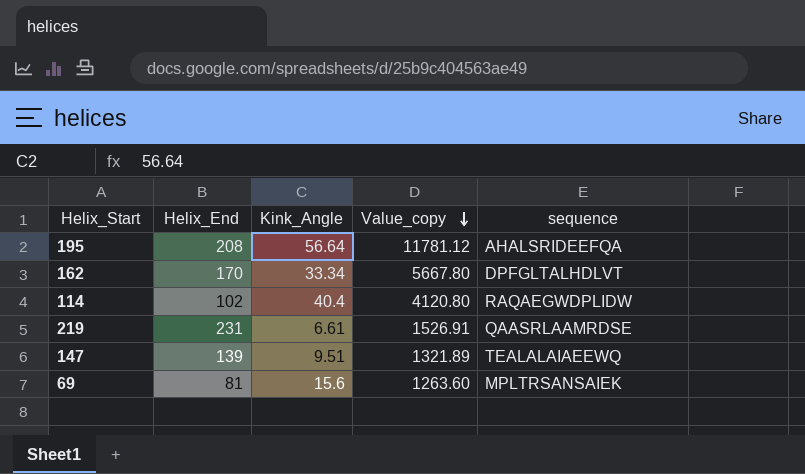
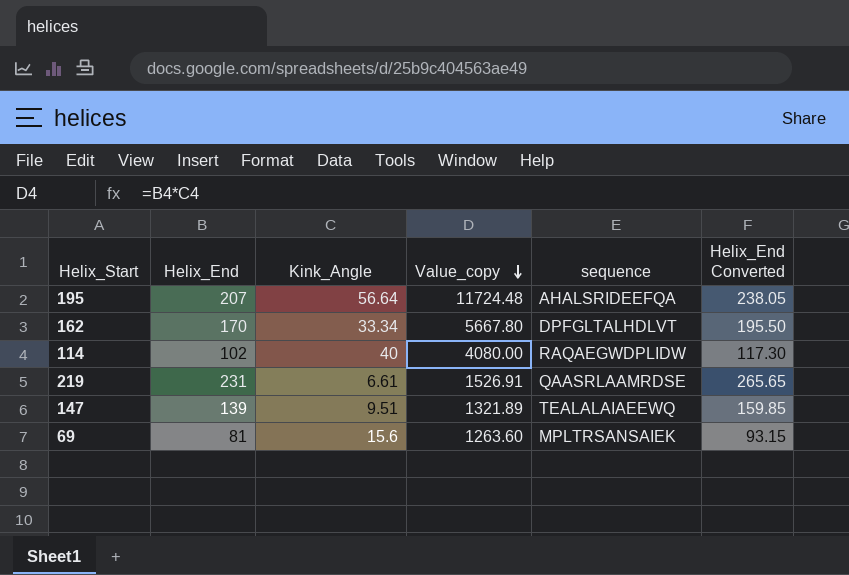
column Helix_End Converted | formula: none -> [Helix_End] * 1.15
195 | Helix_End: 208 -> 207
195 | Value_copy: 11781.12 -> 11724.48
114 | Kink_Angle: 40.4 -> 40
114 | Value_copy: 4120.80 -> 4080.00

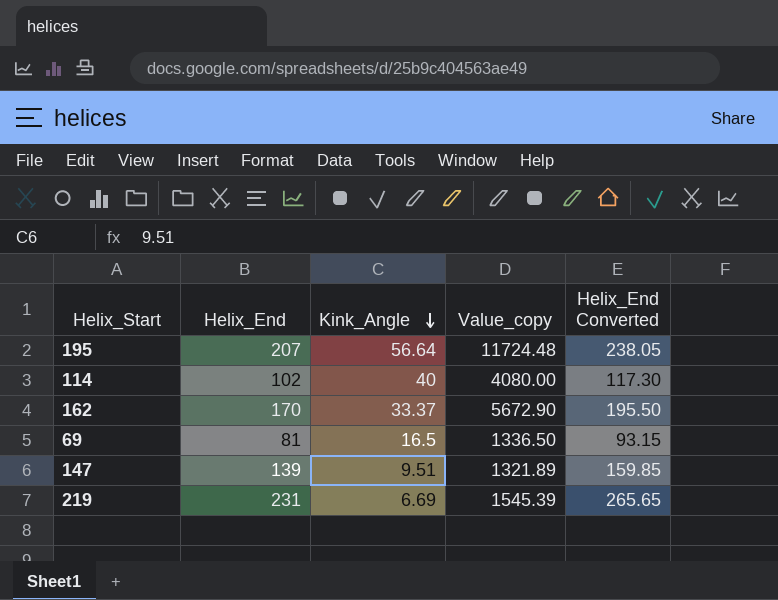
row order: Value_copy descending -> Kink_Angle descending
column sequence | position: 5 -> none
162 | Kink_Angle: 33.34 -> 33.37
162 | Value_copy: 5667.80 -> 5672.90
69 | Kink_Angle: 15.6 -> 16.5
69 | Value_copy: 1263.60 -> 1336.50
219 | Kink_Angle: 6.61 -> 6.69
219 | Value_copy: 1526.91 -> 1545.39

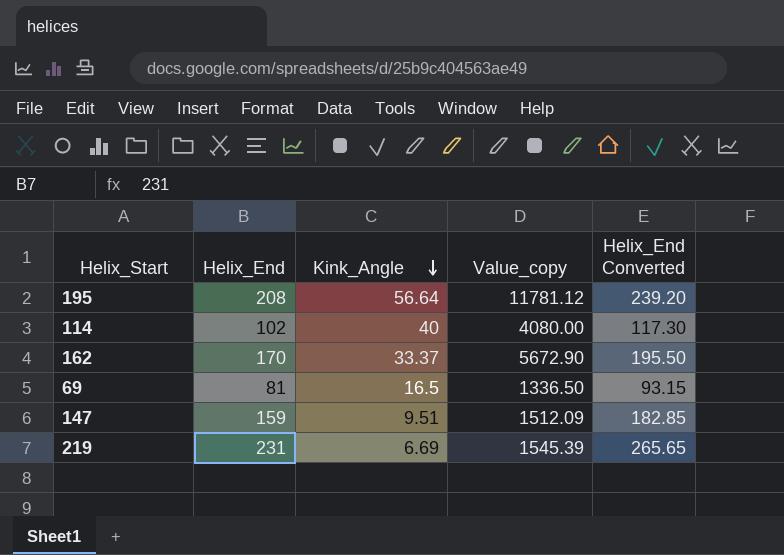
195 | Helix_End: 207 -> 208
195 | Value_copy: 11724.48 -> 11781.12
195 | Helix_End Converted: 238.05 -> 239.20
147 | Helix_End: 139 -> 159
147 | Value_copy: 1321.89 -> 1512.09
147 | Helix_End Converted: 159.85 -> 182.85

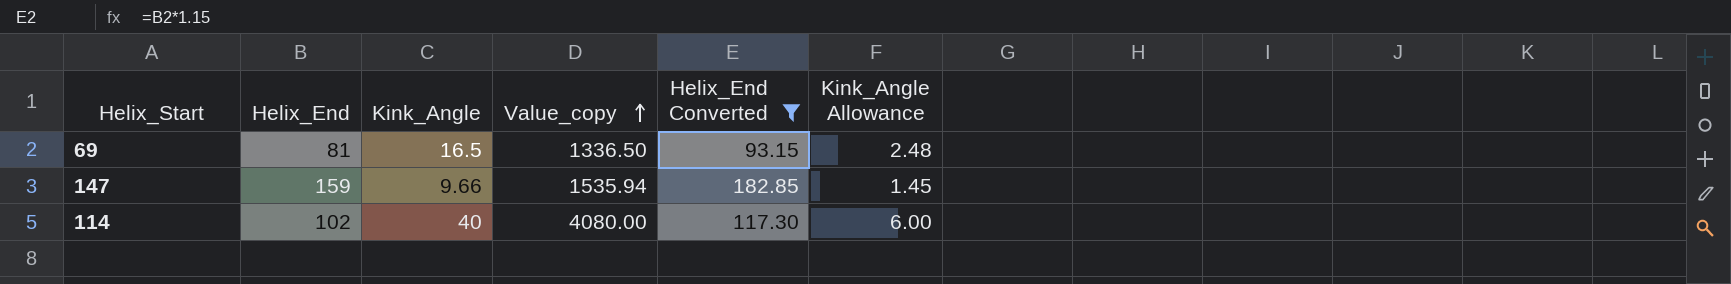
filter: none -> Helix_End Converted <= 182.85
row order: Kink_Angle descending -> Value_copy ascending
column Kink_Angle Allowance | formula: none -> [Kink_Angle] * 0.15
147 | Kink_Angle: 9.51 -> 9.66
147 | Value_copy: 1512.09 -> 1535.94

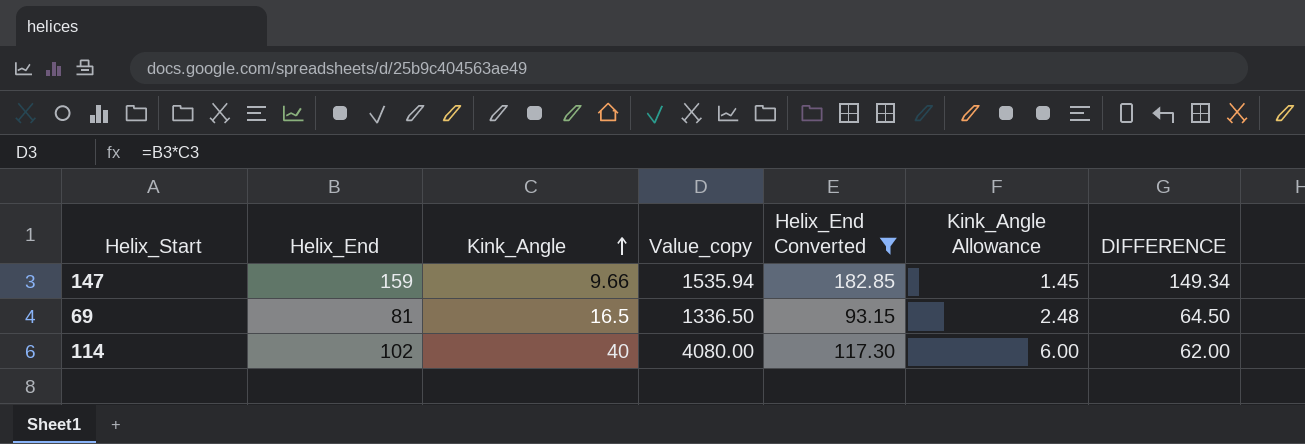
row order: Value_copy ascending -> Kink_Angle ascending
column DIFFERENCE | formula: none -> [Helix_End] - [Kink_Angle]

